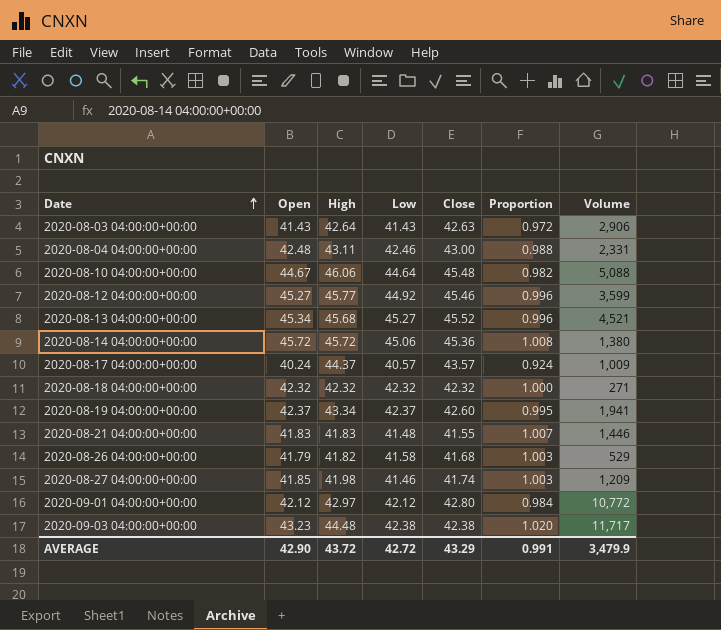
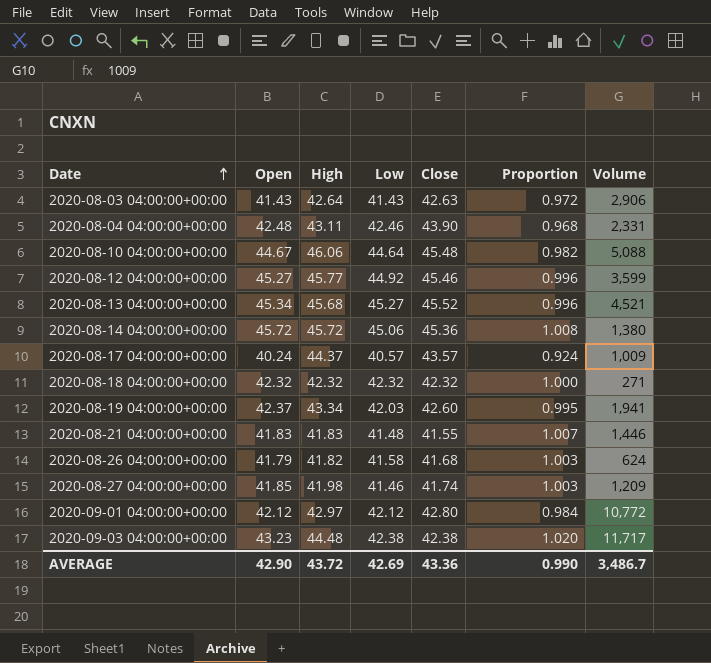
2020-08-04 04:00:00+00:00 | Close: 43.00 -> 43.90
2020-08-04 04:00:00+00:00 | Proportion: 0.988 -> 0.968
2020-08-19 04:00:00+00:00 | Low: 42.37 -> 42.03
2020-08-26 04:00:00+00:00 | Volume: 529 -> 624
AVERAGE | Low: 42.72 -> 42.69
AVERAGE | Close: 43.29 -> 43.36
AVERAGE | Proportion: 0.991 -> 0.990
AVERAGE | Volume: 3,479.9 -> 3,486.7

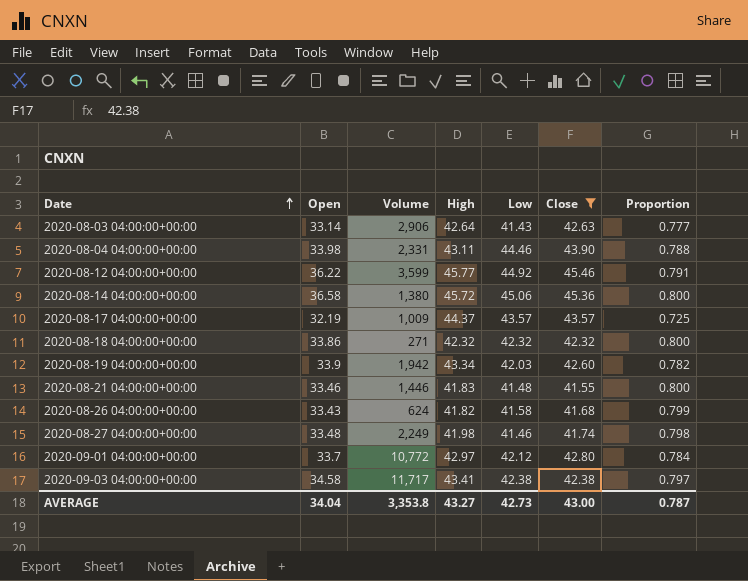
filter: none -> Close <= 45.46
column Volume | position: 7 -> 3
column Proportion | formula: [Open] / [Close] -> [Open] / [High]
2020-08-03 04:00:00+00:00 | Open: 41.43 -> 33.14
2020-08-04 04:00:00+00:00 | Open: 42.48 -> 33.98
2020-08-04 04:00:00+00:00 | Low: 42.46 -> 44.46
2020-08-12 04:00:00+00:00 | Open: 45.27 -> 36.22
2020-08-14 04:00:00+00:00 | Open: 45.72 -> 36.58
2020-08-17 04:00:00+00:00 | Open: 40.24 -> 32.19
2020-08-17 04:00:00+00:00 | Low: 40.57 -> 43.57
2020-08-18 04:00:00+00:00 | Open: 42.32 -> 33.86
2020-08-19 04:00:00+00:00 | Open: 42.37 -> 33.9
2020-08-19 04:00:00+00:00 | Volume: 1,941 -> 1,942
2020-08-21 04:00:00+00:00 | Open: 41.83 -> 33.46
2020-08-26 04:00:00+00:00 | Open: 41.79 -> 33.43
2020-08-27 04:00:00+00:00 | Open: 41.85 -> 33.48
2020-08-27 04:00:00+00:00 | Volume: 1,209 -> 2,249
2020-09-01 04:00:00+00:00 | Open: 42.12 -> 33.7
2020-09-03 04:00:00+00:00 | Open: 43.23 -> 34.58
2020-09-03 04:00:00+00:00 | High: 44.48 -> 43.41
AVERAGE | Open: 42.90 -> 34.04
AVERAGE | Volume: 3,486.7 -> 3,353.8
AVERAGE | High: 43.72 -> 43.27
AVERAGE | Low: 42.69 -> 42.73
AVERAGE | Close: 43.36 -> 43.00
AVERAGE | Proportion: 0.990 -> 0.787

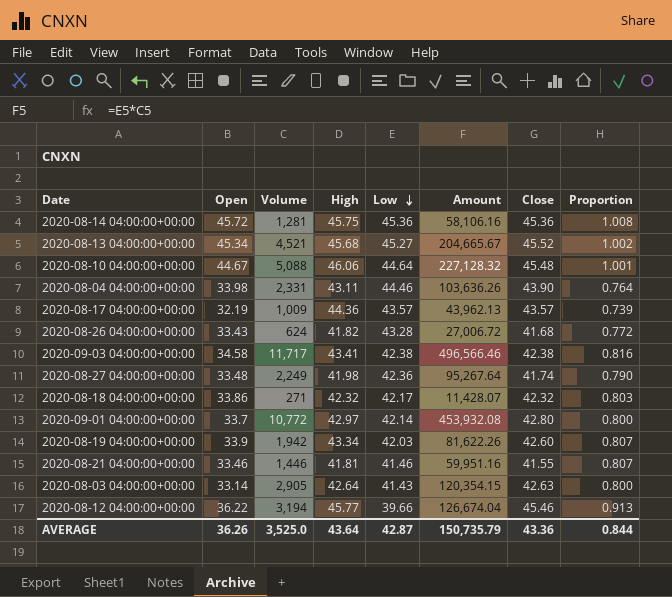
filter: Close <= 45.46 -> none
row order: Date ascending -> Low descending
column Amount | formula: none -> [Volume] * [Low]
column Proportion | formula: [Open] / [High] -> [Open] / [Low]
2020-08-14 04:00:00+00:00 | Open: 36.58 -> 45.72
2020-08-14 04:00:00+00:00 | Volume: 1,380 -> 1,281
2020-08-14 04:00:00+00:00 | High: 45.72 -> 45.75
2020-08-14 04:00:00+00:00 | Low: 45.06 -> 45.36
2020-08-17 04:00:00+00:00 | High: 44.37 -> 44.36
2020-08-26 04:00:00+00:00 | Low: 41.58 -> 43.28
2020-08-27 04:00:00+00:00 | Low: 41.46 -> 42.36
2020-08-18 04:00:00+00:00 | Low: 42.32 -> 42.17
2020-09-01 04:00:00+00:00 | Low: 42.12 -> 42.14
2020-08-21 04:00:00+00:00 | High: 41.83 -> 41.81
2020-08-21 04:00:00+00:00 | Low: 41.48 -> 41.46
2020-08-03 04:00:00+00:00 | Volume: 2,906 -> 2,905
2020-08-12 04:00:00+00:00 | Volume: 3,599 -> 3,194
2020-08-12 04:00:00+00:00 | Low: 44.92 -> 39.66
AVERAGE | Open: 34.04 -> 36.26
AVERAGE | Volume: 3,353.8 -> 3,525.0
AVERAGE | High: 43.27 -> 43.64
AVERAGE | Low: 42.73 -> 42.87
AVERAGE | Close: 43.00 -> 43.36
AVERAGE | Proportion: 0.787 -> 0.844

